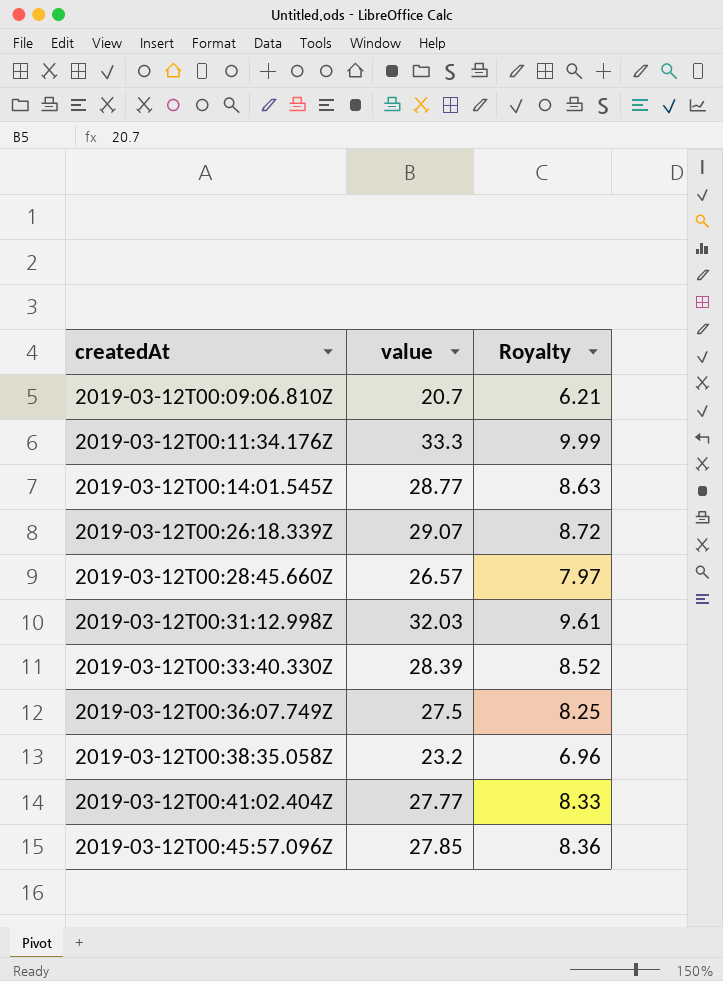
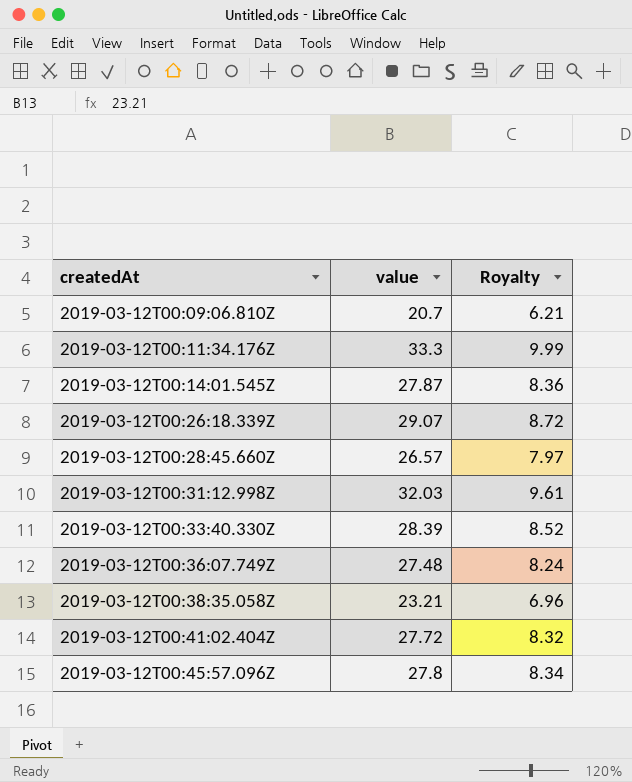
2019-03-12T00:14:01.545Z | value: 28.77 -> 27.87
2019-03-12T00:14:01.545Z | Royalty: 8.63 -> 8.36
2019-03-12T00:36:07.749Z | value: 27.5 -> 27.48
2019-03-12T00:36:07.749Z | Royalty: 8.25 -> 8.24
2019-03-12T00:38:35.058Z | value: 23.2 -> 23.21
2019-03-12T00:41:02.404Z | value: 27.77 -> 27.72
2019-03-12T00:41:02.404Z | Royalty: 8.33 -> 8.32
2019-03-12T00:45:57.096Z | value: 27.85 -> 27.8
2019-03-12T00:45:57.096Z | Royalty: 8.36 -> 8.34

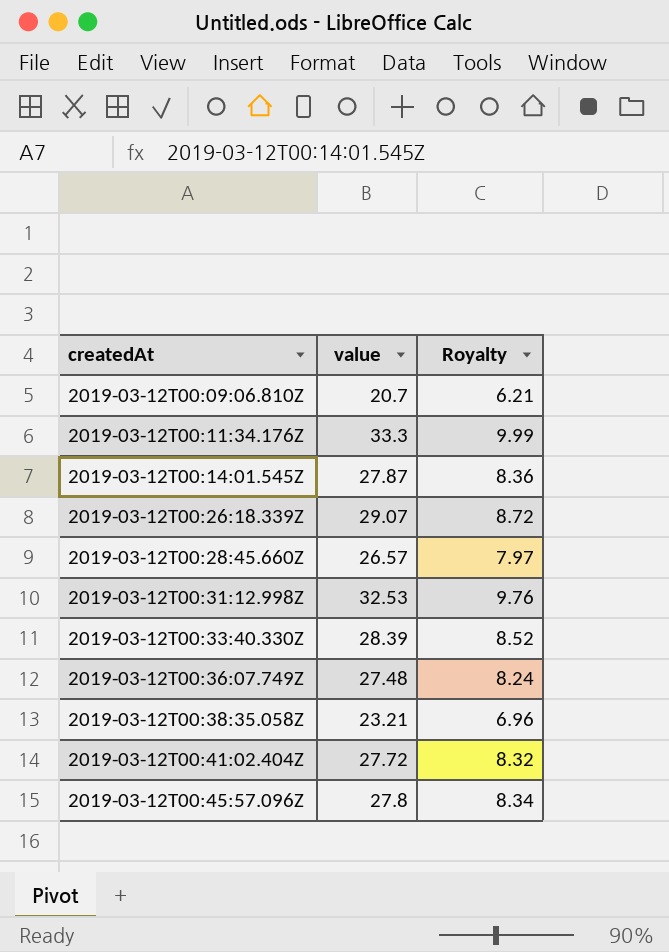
2019-03-12T00:31:12.998Z | value: 32.03 -> 32.53
2019-03-12T00:31:12.998Z | Royalty: 9.61 -> 9.76

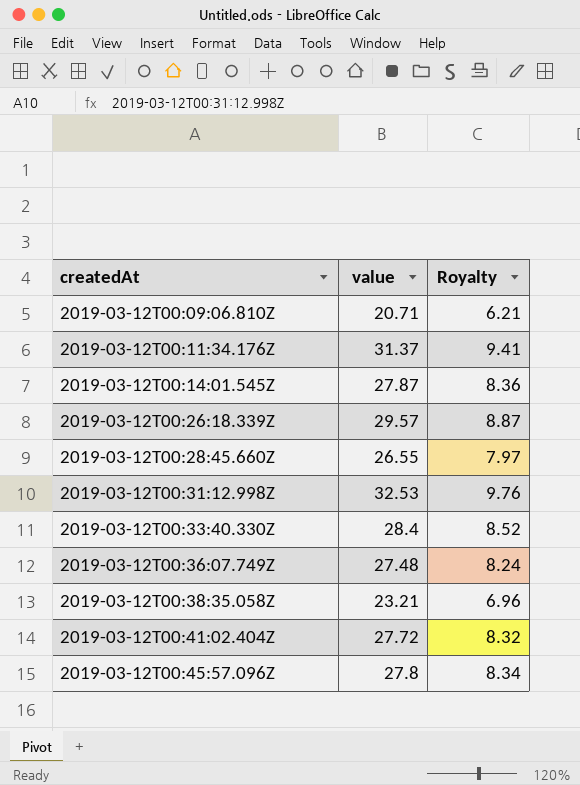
2019-03-12T00:09:06.810Z | value: 20.7 -> 20.71
2019-03-12T00:11:34.176Z | value: 33.3 -> 31.37
2019-03-12T00:11:34.176Z | Royalty: 9.99 -> 9.41
2019-03-12T00:26:18.339Z | value: 29.07 -> 29.57
2019-03-12T00:26:18.339Z | Royalty: 8.72 -> 8.87
2019-03-12T00:28:45.660Z | value: 26.57 -> 26.55
2019-03-12T00:33:40.330Z | value: 28.39 -> 28.4

